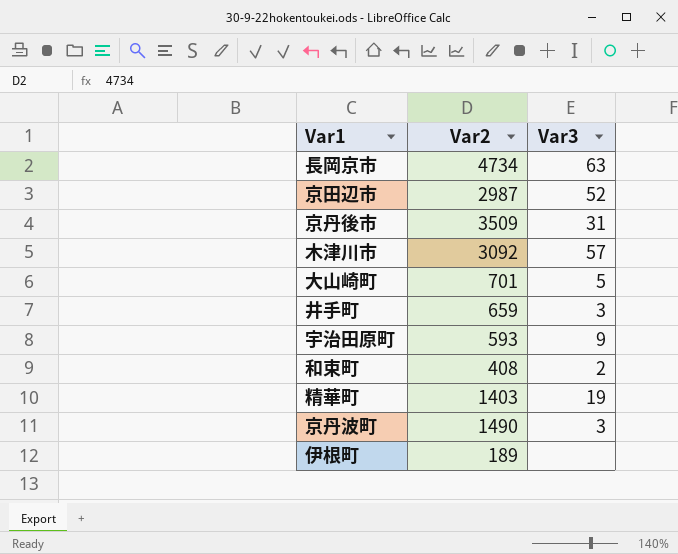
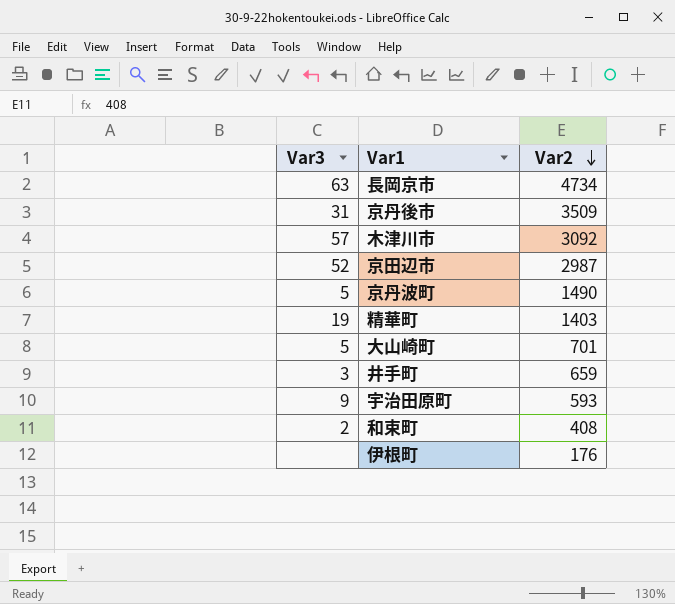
row order: none -> Var2 descending
column Var3 | position: 3 -> 1
京丹波町 | Var3: 3 -> 5
伊根町 | Var2: 189 -> 176

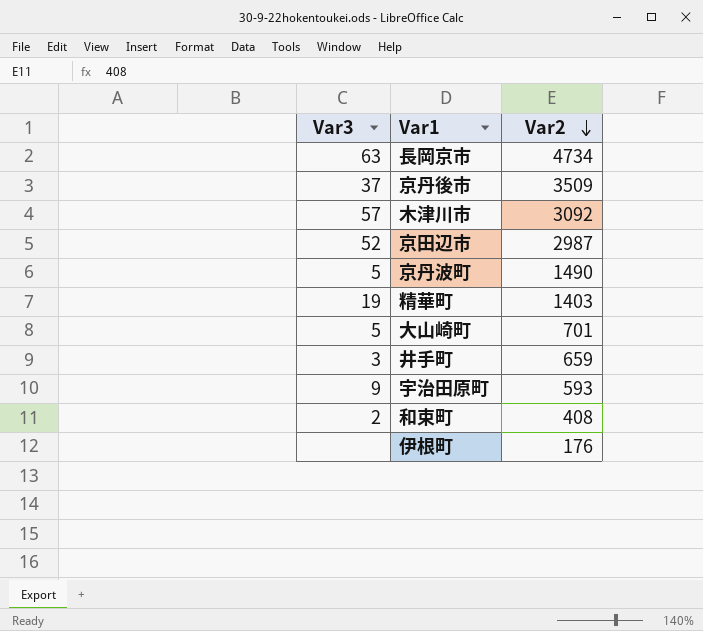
京丹後市 | Var3: 31 -> 37

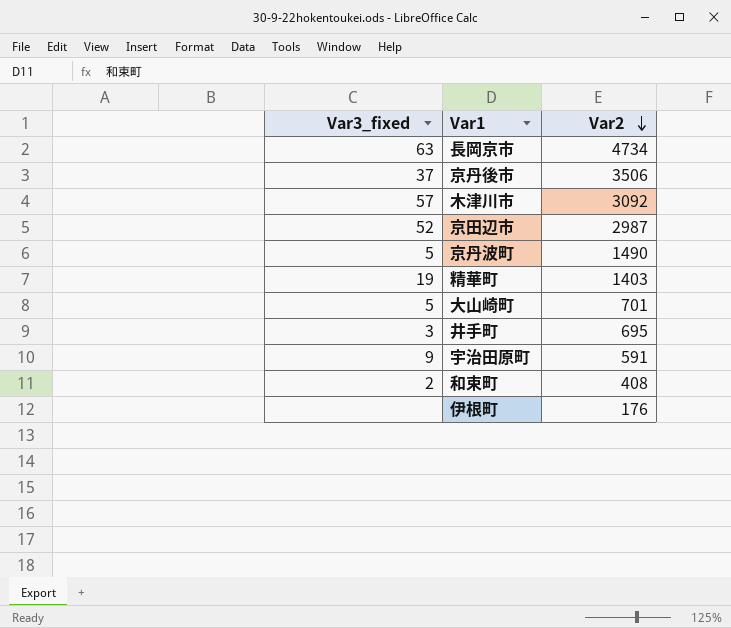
column name: Var3 -> Var3_fixed
京丹後市 | Var2: 3509 -> 3506
井手町 | Var2: 659 -> 695
宇治田原町 | Var2: 593 -> 591

